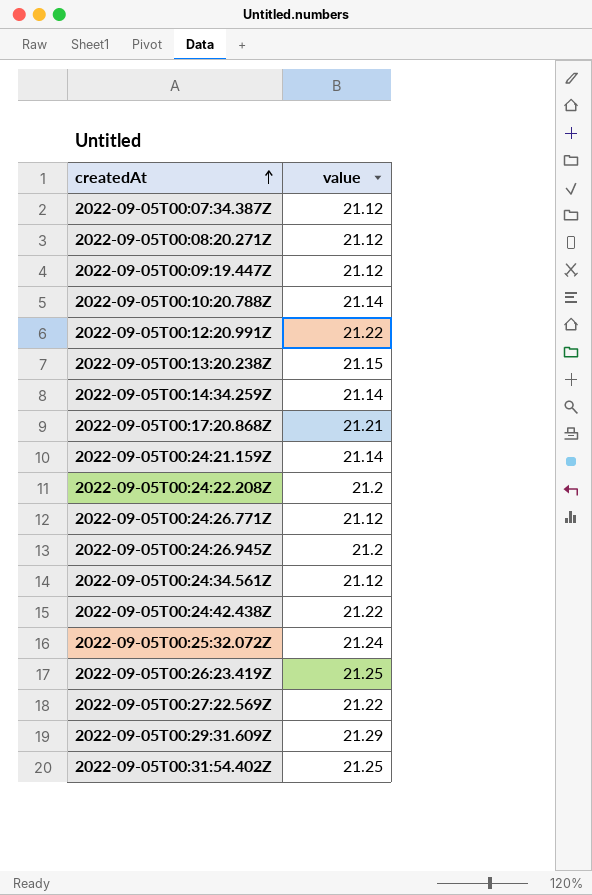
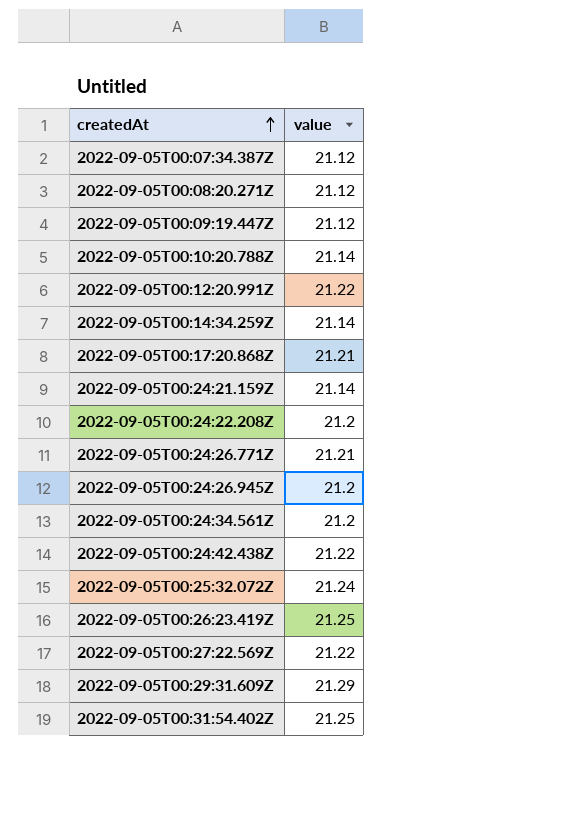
row 2022-09-05T00:13:20.238Z: 21.15 -> none
2022-09-05T00:24:26.771Z | value: 21.12 -> 21.21
2022-09-05T00:24:34.561Z | value: 21.12 -> 21.2

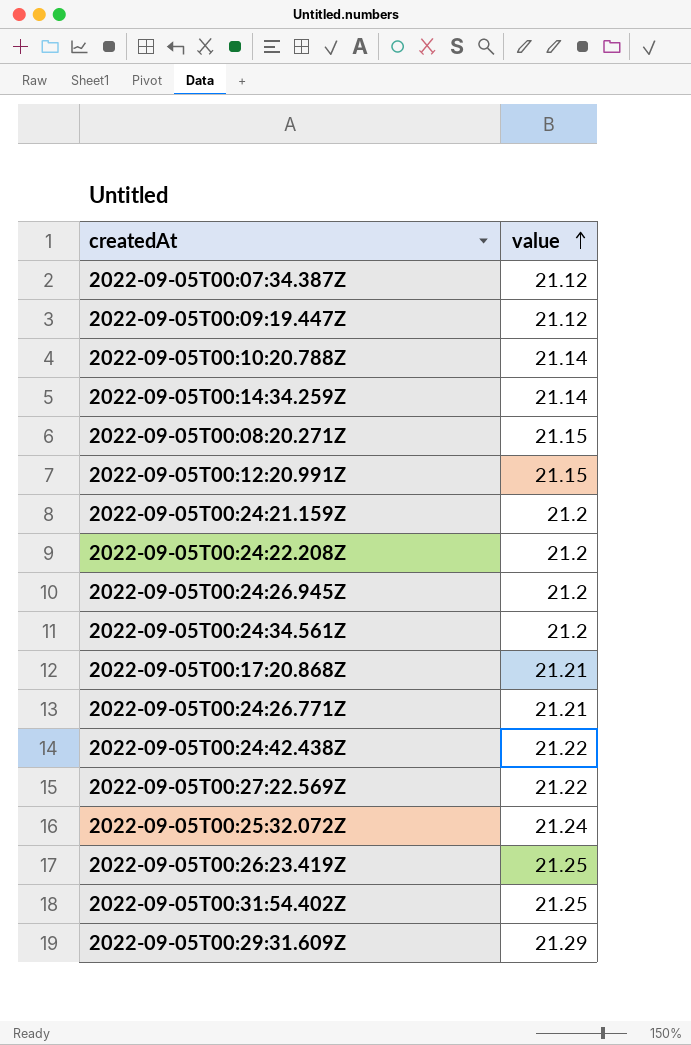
row order: createdAt ascending -> value ascending
2022-09-05T00:08:20.271Z | value: 21.12 -> 21.15
2022-09-05T00:12:20.991Z | value: 21.22 -> 21.15
2022-09-05T00:24:21.159Z | value: 21.14 -> 21.2

